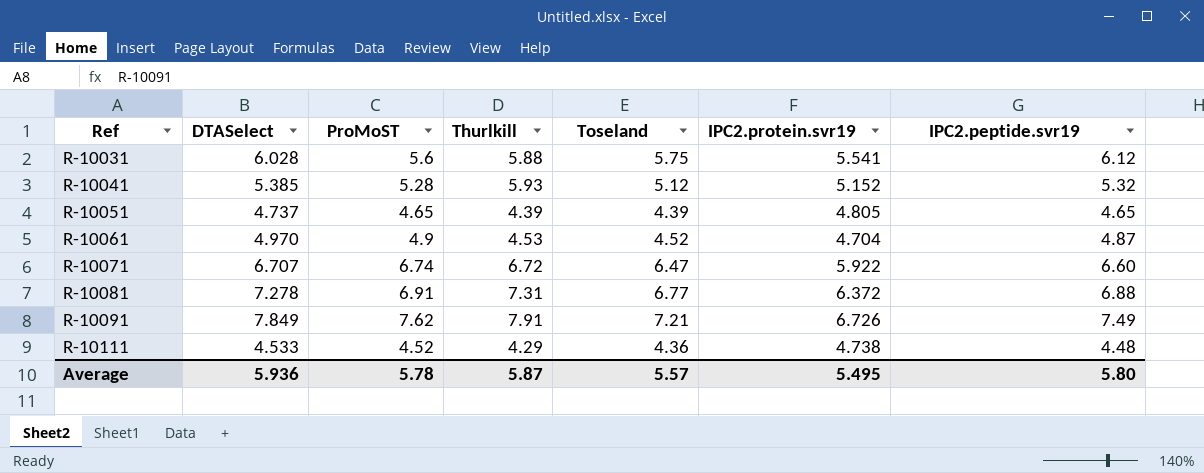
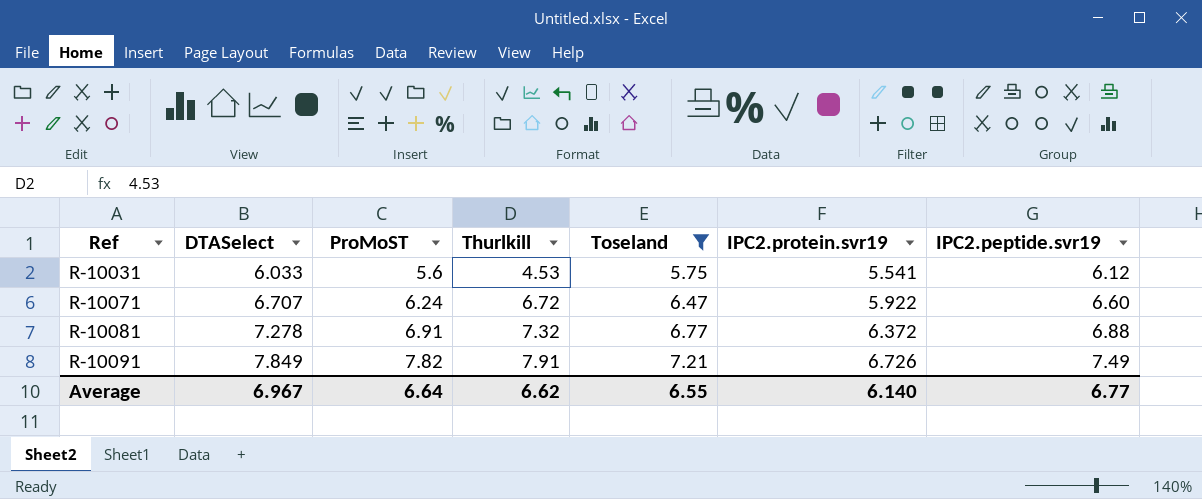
filter: none -> Toseland >= 5.75
R-10031 | DTASelect: 6.028 -> 6.033
R-10031 | Thurlkill: 5.88 -> 4.53
R-10071 | ProMoST: 6.74 -> 6.24
R-10081 | Thurlkill: 7.31 -> 7.32
R-10091 | ProMoST: 7.62 -> 7.82
Average | DTASelect: 5.936 -> 6.967
Average | ProMoST: 5.78 -> 6.64
Average | Thurlkill: 5.87 -> 6.62
Average | Toseland: 5.57 -> 6.55
Average | IPC2.protein.svr19: 5.495 -> 6.140
Average | IPC2.peptide.svr19: 5.80 -> 6.77

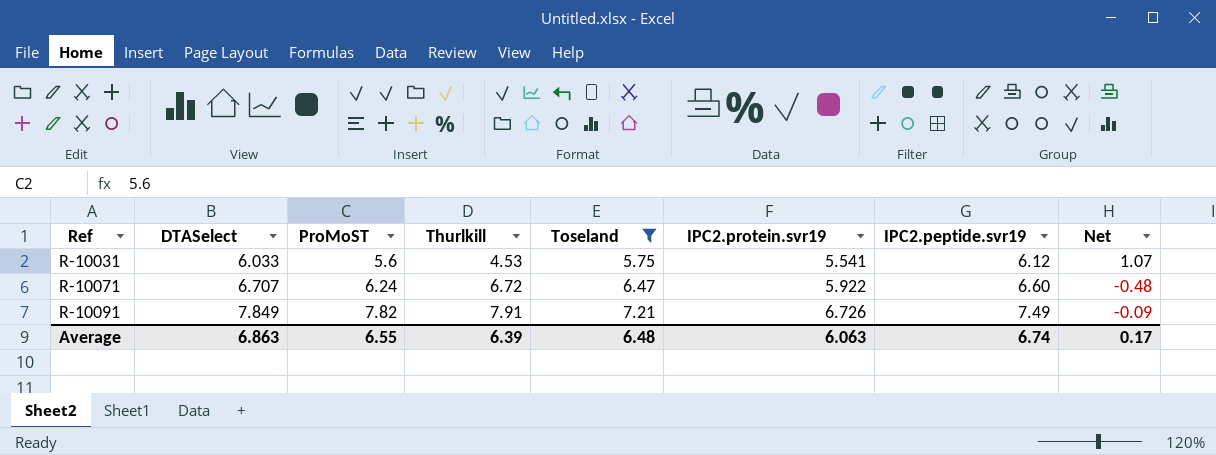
column Net | formula: none -> [ProMoST] - [Thurlkill]
row R-10081: 7.278 | 6.91 | 7.32 | 6.77 | 6.372 | 6.88 -> none
Average | DTASelect: 6.967 -> 6.863
Average | ProMoST: 6.64 -> 6.55
Average | Thurlkill: 6.62 -> 6.39
Average | Toseland: 6.55 -> 6.48
Average | IPC2.protein.svr19: 6.140 -> 6.063
Average | IPC2.peptide.svr19: 6.77 -> 6.74

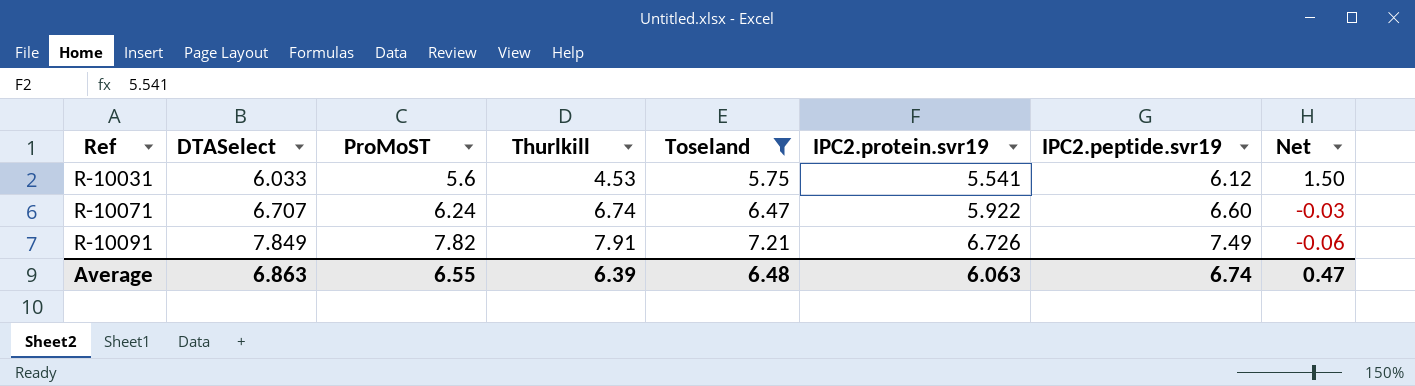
column Net | formula: [ProMoST] - [Thurlkill] -> [DTASelect] - [Thurlkill]
R-10071 | Thurlkill: 6.72 -> 6.74
Average | Net: 0.17 -> 0.47

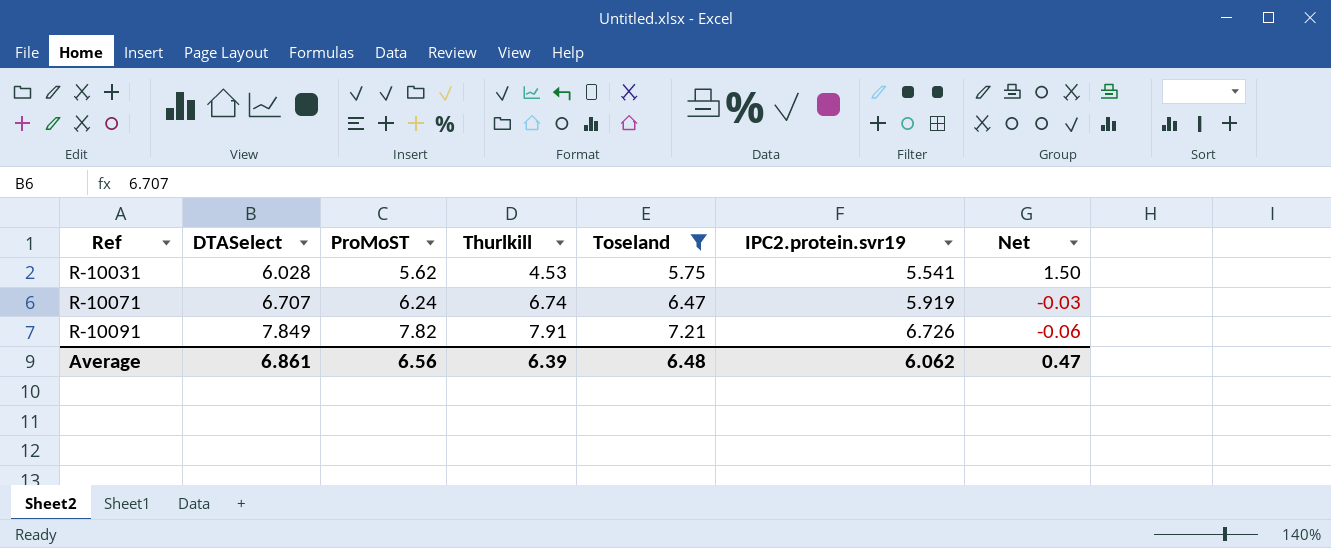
column IPC2.peptide.svr19 | position: 7 -> none
R-10031 | DTASelect: 6.033 -> 6.028
R-10031 | ProMoST: 5.6 -> 5.62
R-10071 | IPC2.protein.svr19: 5.922 -> 5.919
Average | DTASelect: 6.863 -> 6.861
Average | ProMoST: 6.55 -> 6.56
Average | IPC2.protein.svr19: 6.063 -> 6.062

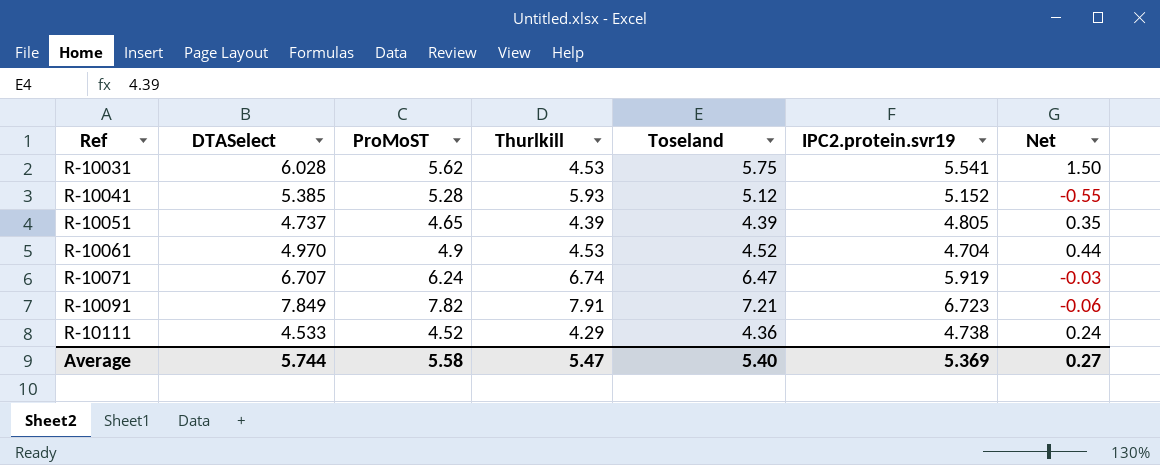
filter: Toseland >= 5.75 -> none
R-10091 | IPC2.protein.svr19: 6.726 -> 6.723
Average | DTASelect: 6.861 -> 5.744
Average | ProMoST: 6.56 -> 5.58
Average | Thurlkill: 6.39 -> 5.47
Average | Toseland: 6.48 -> 5.40
Average | IPC2.protein.svr19: 6.062 -> 5.369
Average | Net: 0.47 -> 0.27

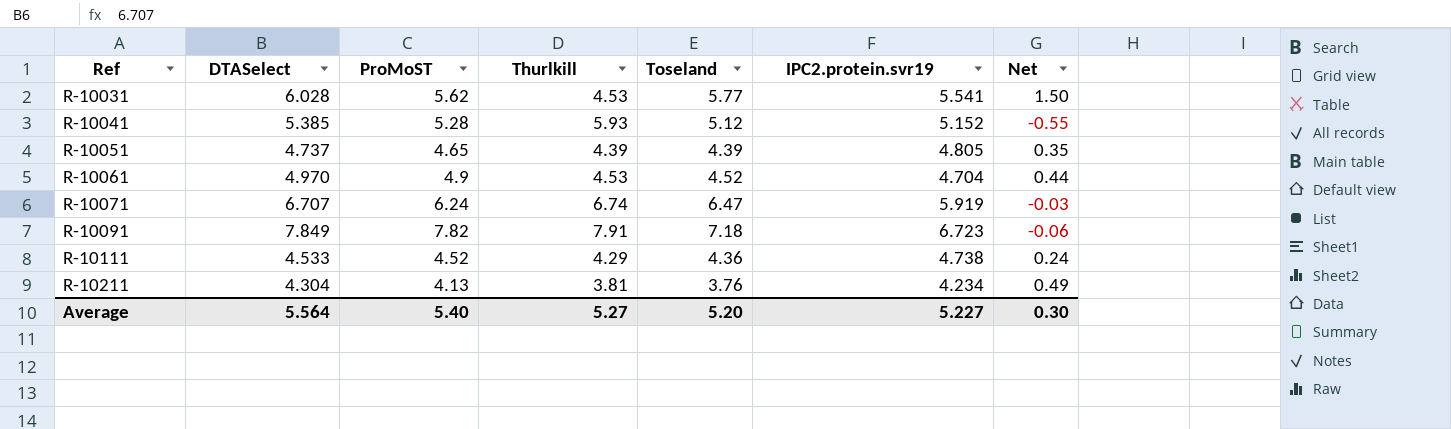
R-10031 | Toseland: 5.75 -> 5.77
R-10091 | Toseland: 7.21 -> 7.18
row R-10211: none -> 4.304 | 4.13 | 3.81 | 3.76 | 4.234 | 0.49
Average | DTASelect: 5.744 -> 5.564
Average | ProMoST: 5.58 -> 5.40
Average | Thurlkill: 5.47 -> 5.27
Average | Toseland: 5.40 -> 5.20
Average | IPC2.protein.svr19: 5.369 -> 5.227
Average | Net: 0.27 -> 0.30

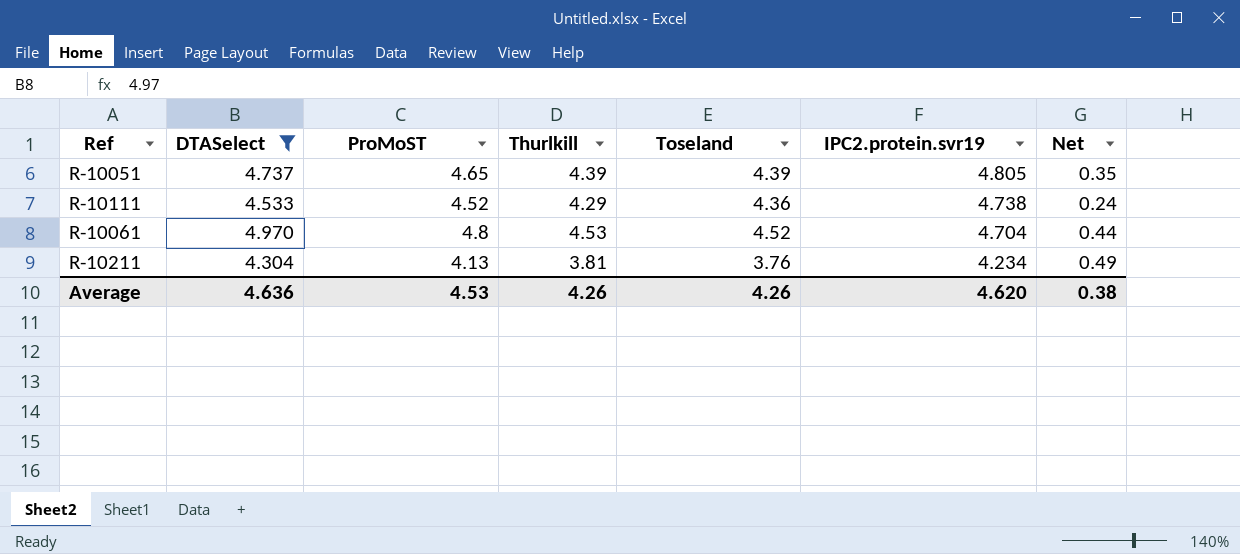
filter: none -> DTASelect <= 4.970
row order: Ref ascending -> IPC2.protein.svr19 descending
R-10061 | ProMoST: 4.9 -> 4.8
Average | DTASelect: 5.564 -> 4.636
Average | ProMoST: 5.40 -> 4.53
Average | Thurlkill: 5.27 -> 4.26
Average | Toseland: 5.20 -> 4.26
Average | IPC2.protein.svr19: 5.227 -> 4.620
Average | Net: 0.30 -> 0.38

